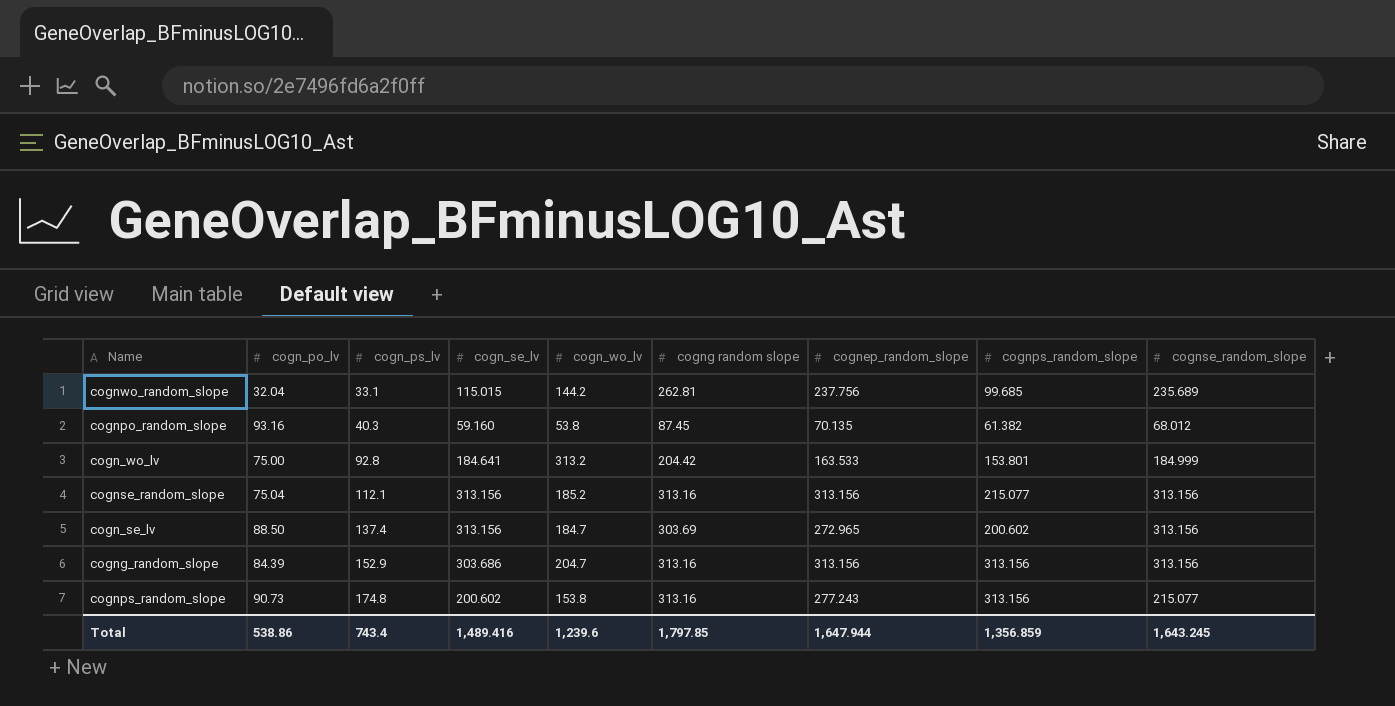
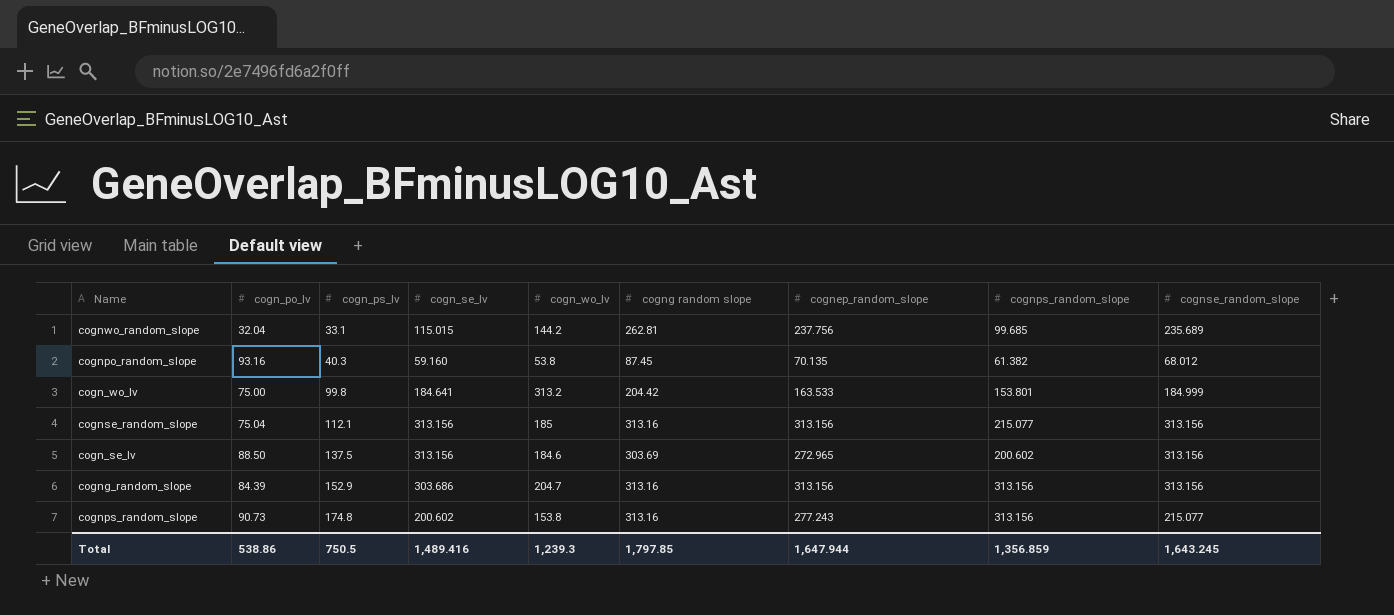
cogn_wo_lv | cogn_ps_lv: 92.8 -> 99.8
cognse_random_slope | cogn_wo_lv: 185.2 -> 185
cogn_se_lv | cogn_ps_lv: 137.4 -> 137.5
cogn_se_lv | cogn_wo_lv: 184.7 -> 184.6
Total | cogn_ps_lv: 743.4 -> 750.5
Total | cogn_wo_lv: 1,239.6 -> 1,239.3

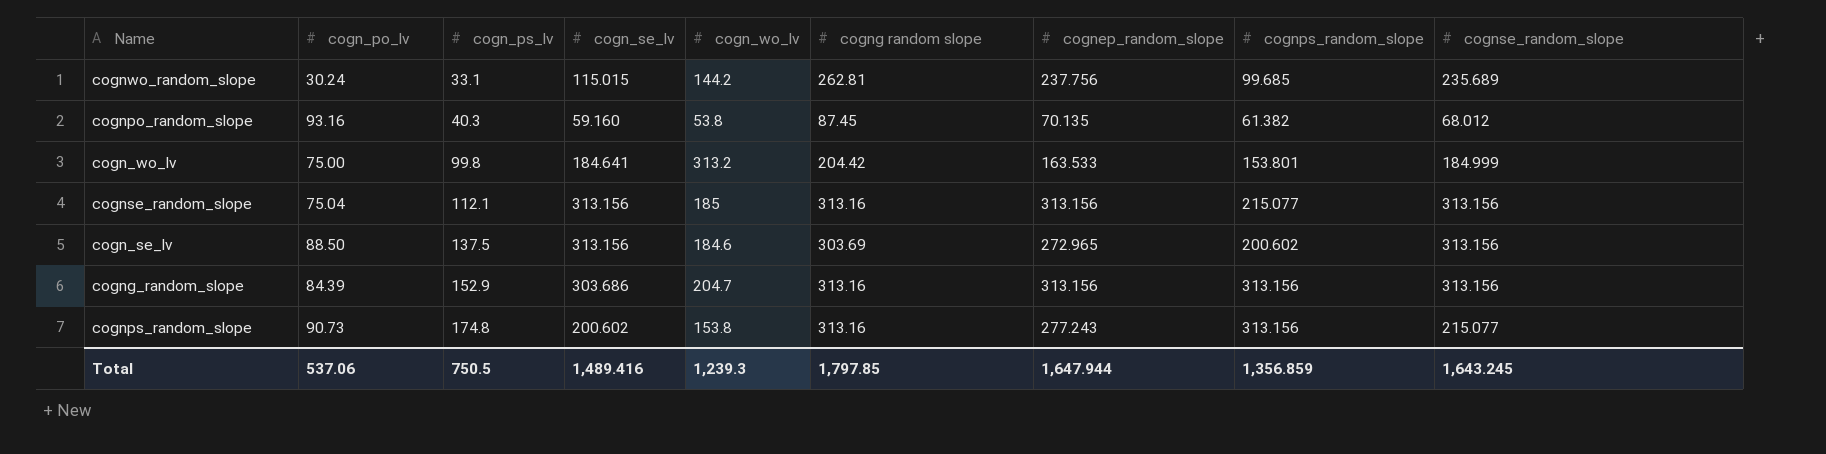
cognwo_random_slope | cogn_po_lv: 32.04 -> 30.24
Total | cogn_po_lv: 538.86 -> 537.06

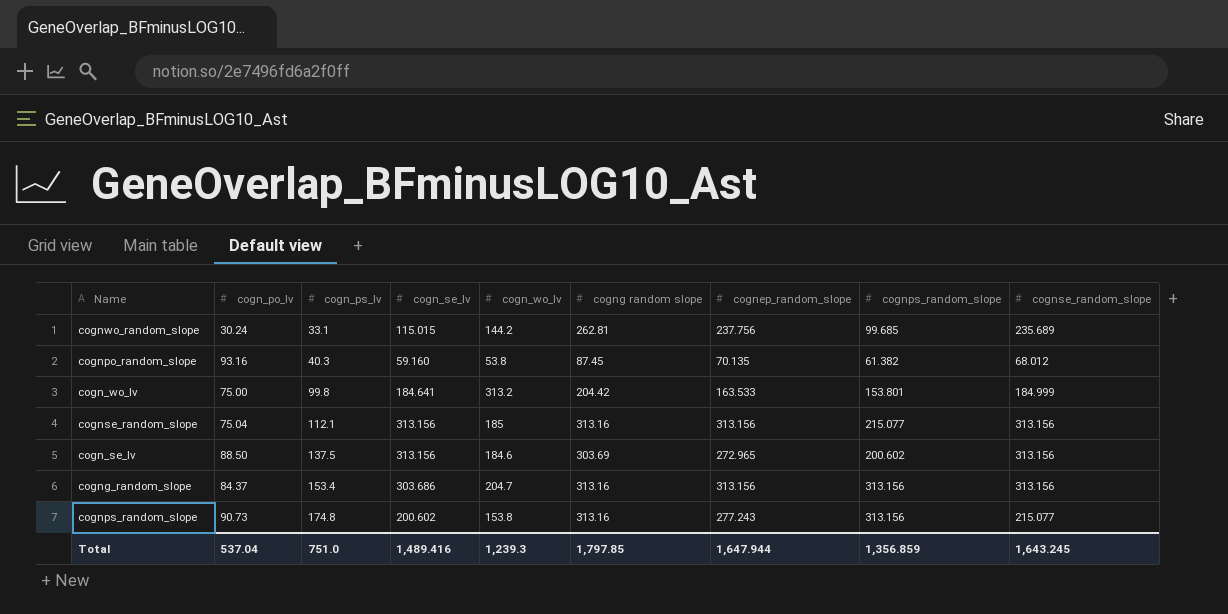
cogng_random_slope | cogn_po_lv: 84.39 -> 84.37
cogng_random_slope | cogn_ps_lv: 152.9 -> 153.4
Total | cogn_po_lv: 537.06 -> 537.04
Total | cogn_ps_lv: 750.5 -> 751.0

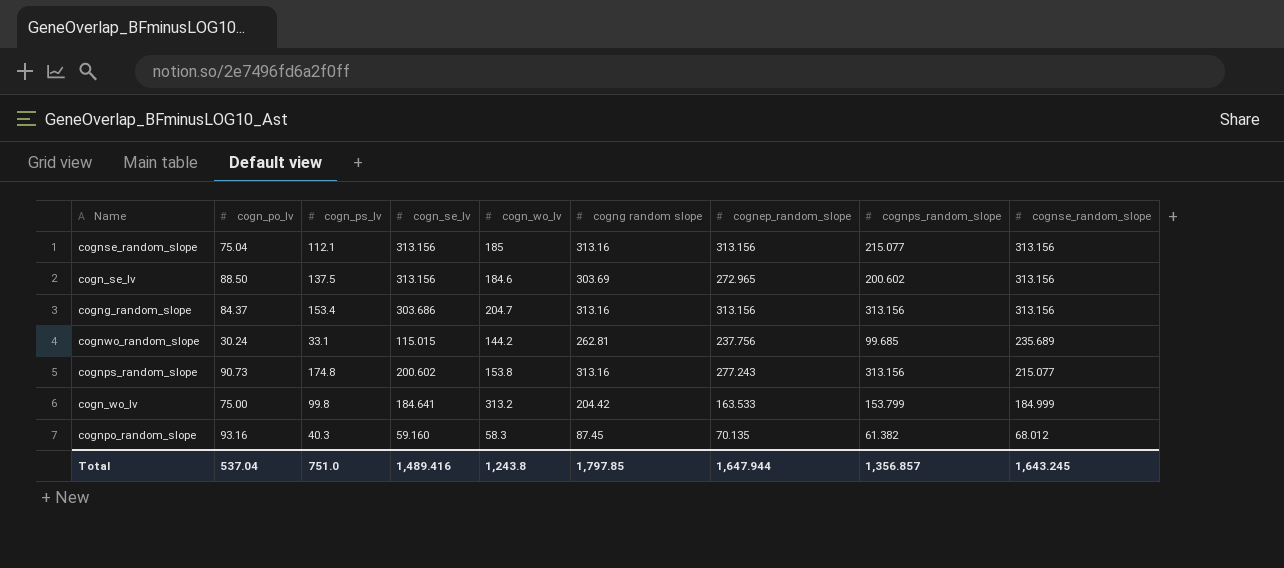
row order: cogn_ps_lv ascending -> cognse_random_slope descending
cogn_wo_lv | cognps_random_slope: 153.801 -> 153.799
cognpo_random_slope | cogn_wo_lv: 53.8 -> 58.3
Total | cogn_wo_lv: 1,239.3 -> 1,243.8
Total | cognps_random_slope: 1,356.859 -> 1,356.857

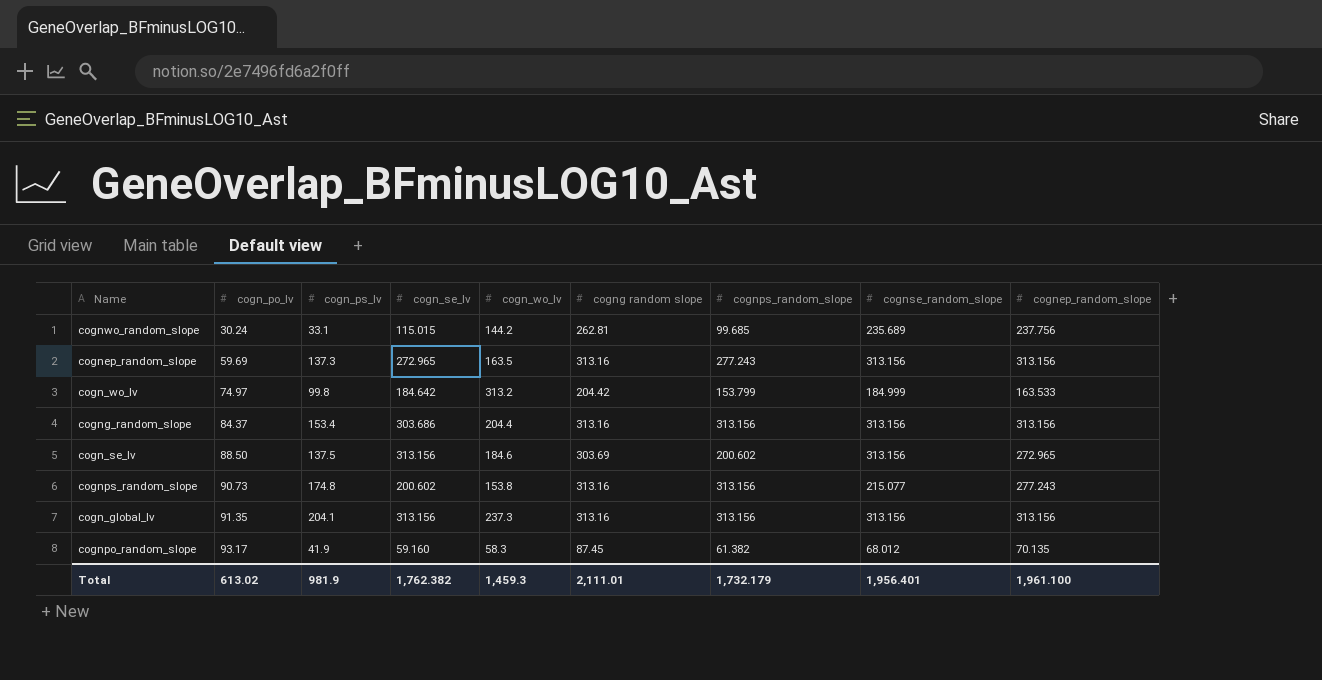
row order: cognse_random_slope descending -> cogn_po_lv ascending
column cognep_random_slope | position: 7 -> 9
row cognse_random_slope: 75.04 | 112.1 | 313.156 | 185 | 313.16 | 313.156 | 215.077 | 313.156 -> none
row cognep_random_slope: none -> 59.69 | 137.3 | 272.965 | 163.5 | 313.16 | 277.243 | 313.156 | 313.156
cogn_wo_lv | cogn_po_lv: 75.00 -> 74.97
cogn_wo_lv | cogn_se_lv: 184.641 -> 184.642
cogng_random_slope | cogn_wo_lv: 204.7 -> 204.4
row cogn_global_lv: none -> 91.35 | 204.1 | 313.156 | 237.3 | 313.16 | 313.156 | 313.156 | 313.156
cognpo_random_slope | cogn_po_lv: 93.16 -> 93.17
cognpo_random_slope | cogn_ps_lv: 40.3 -> 41.9
Total | cogn_po_lv: 537.04 -> 613.02
Total | cogn_ps_lv: 751.0 -> 981.9
Total | cogn_se_lv: 1,489.416 -> 1,762.382
Total | cogn_wo_lv: 1,243.8 -> 1,459.3
Total | cogng random slope: 1,797.85 -> 2,111.01
Total | cognps_random_slope: 1,356.857 -> 1,732.179
Total | cognse_random_slope: 1,643.245 -> 1,956.401
Total | cognep_random_slope: 1,647.944 -> 1,961.100

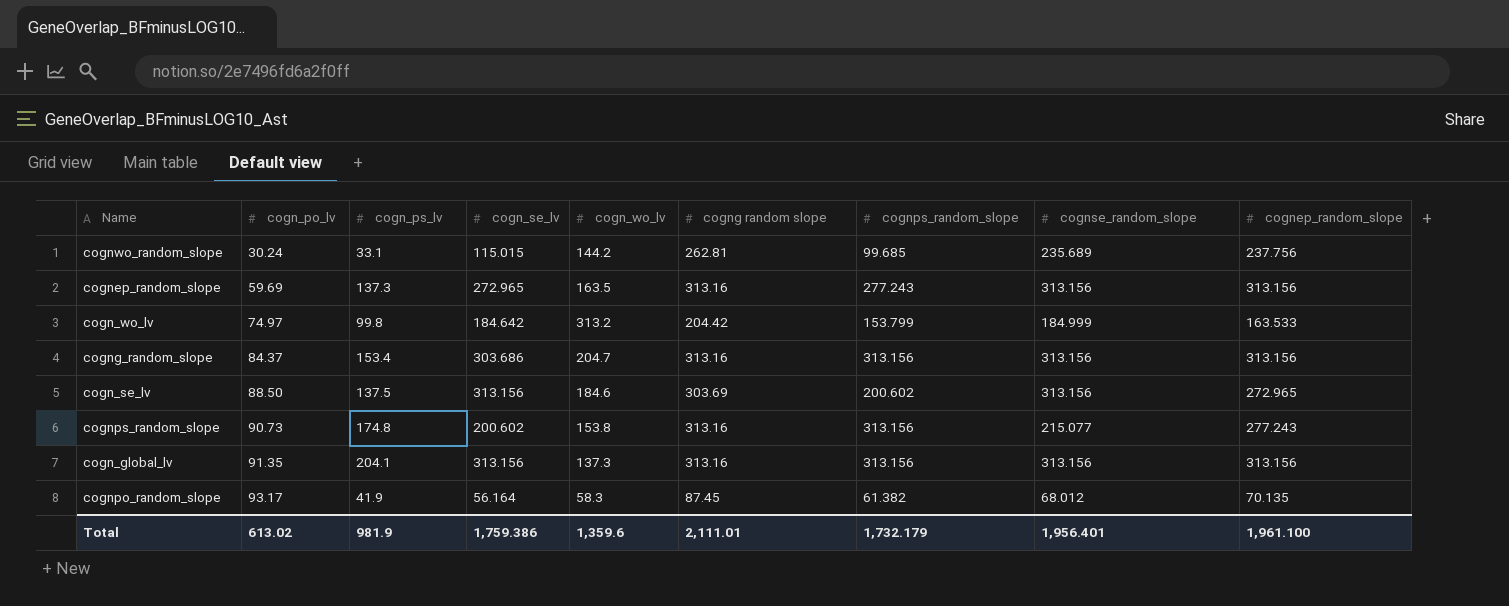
cogng_random_slope | cogn_wo_lv: 204.4 -> 204.7
cogn_global_lv | cogn_wo_lv: 237.3 -> 137.3
cognpo_random_slope | cogn_se_lv: 59.160 -> 56.164
Total | cogn_se_lv: 1,762.382 -> 1,759.386
Total | cogn_wo_lv: 1,459.3 -> 1,359.6

